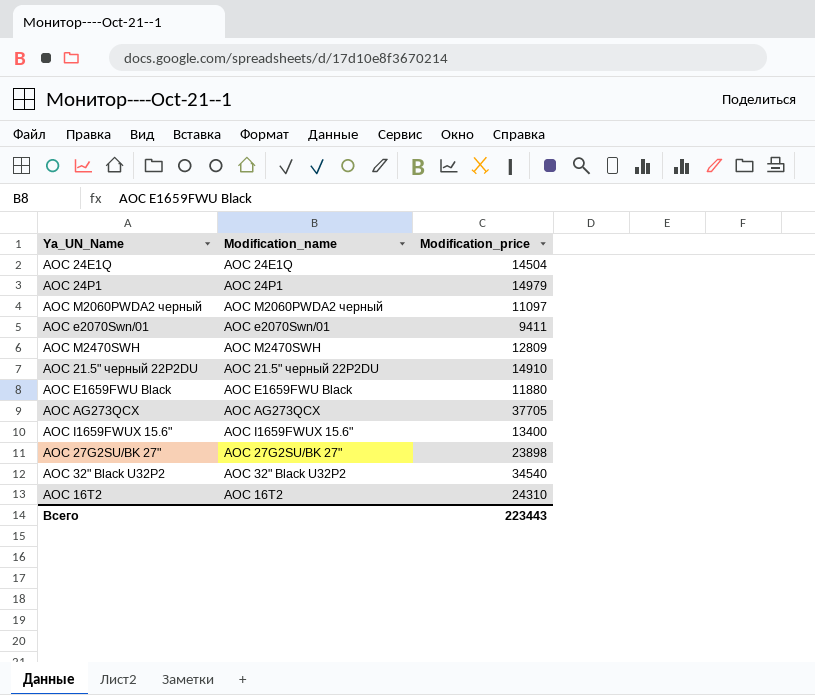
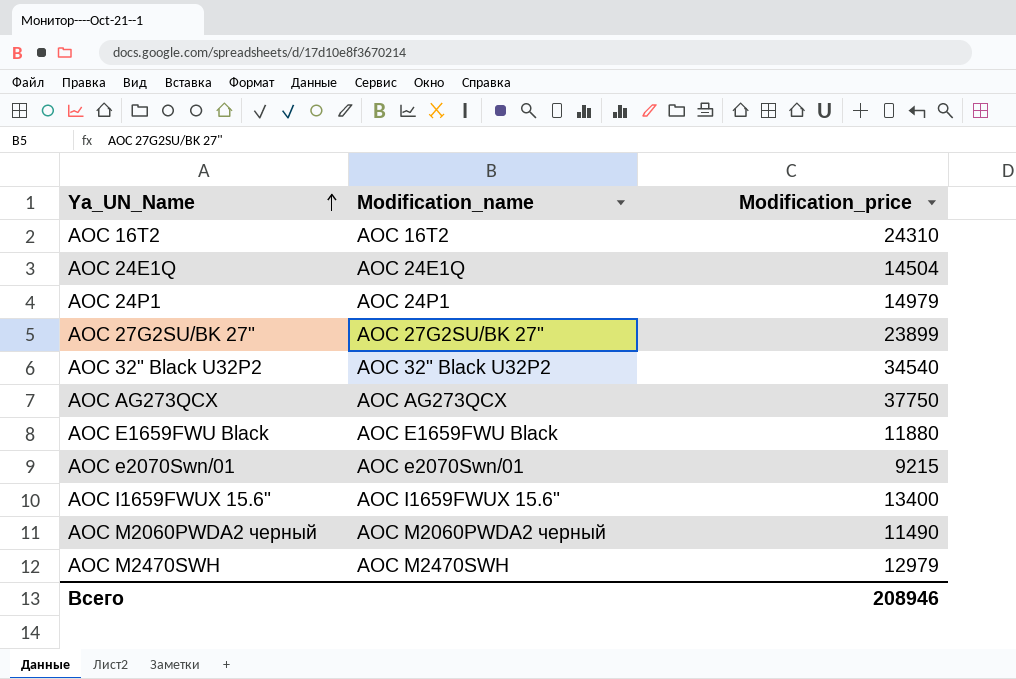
row order: none -> Ya_UN_Name ascending
row AOC 21.5" черный 22P2DU: AOC 21.5" черный 22P2DU | 14910 -> none
AOC 27G2SU/BK 27" | Modification_price: 23898 -> 23899
AOC AG273QCX | Modification_price: 37705 -> 37750
AOC e2070Swn/01 | Modification_price: 9411 -> 9215
AOC M2060PWDA2 черный | Modification_price: 11097 -> 11490
AOC M2470SWH | Modification_price: 12809 -> 12979
Всего | Modification_price: 223443 -> 208946

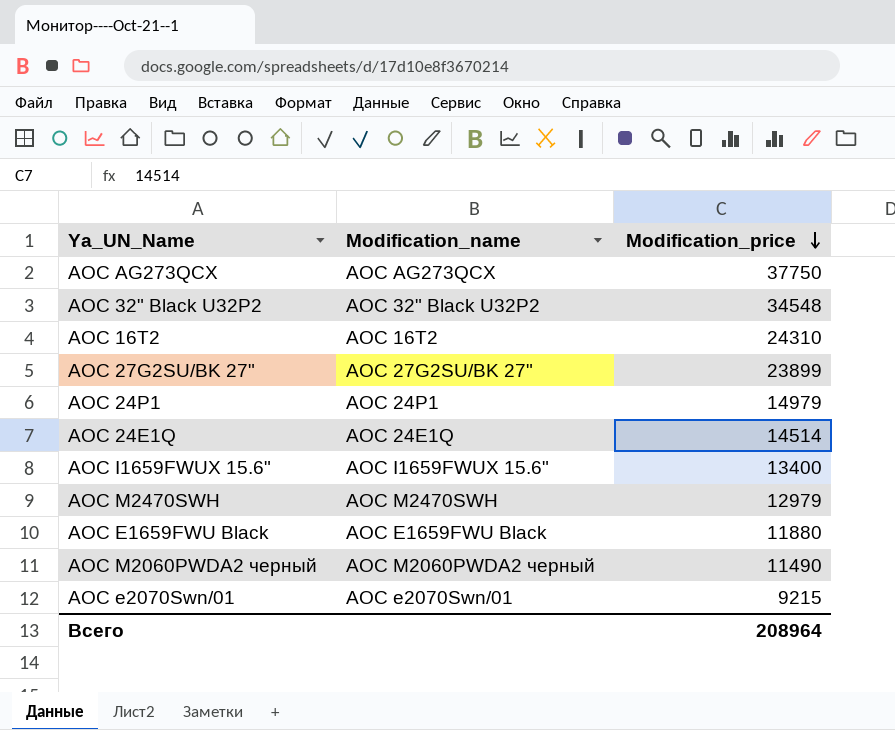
row order: Ya_UN_Name ascending -> Modification_price descending
AOC 32" Black U32P2 | Modification_price: 34540 -> 34548
AOC 24E1Q | Modification_price: 14504 -> 14514
Всего | Modification_price: 208946 -> 208964

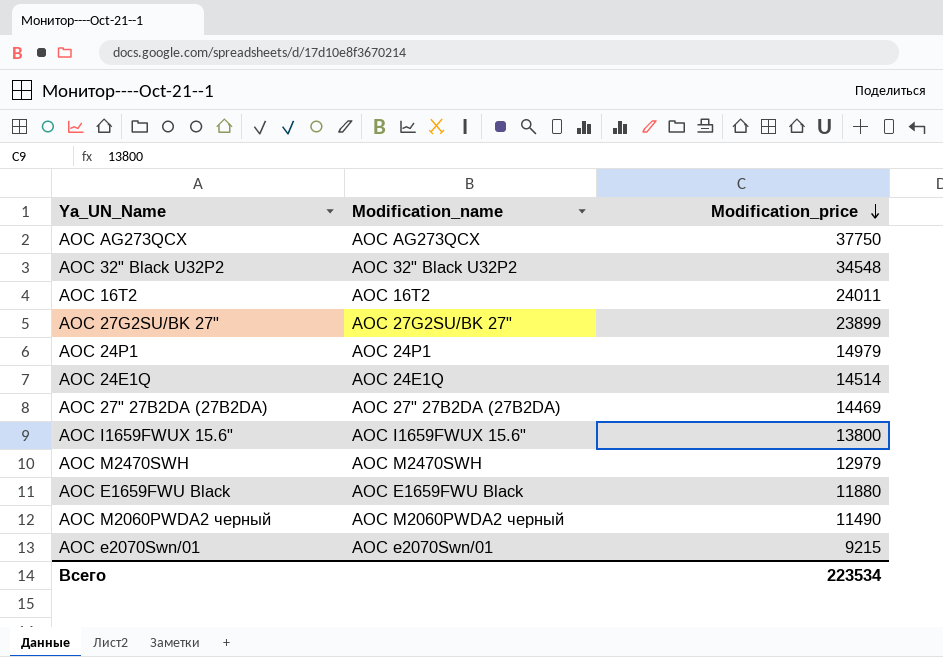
AOC 16T2 | Modification_price: 24310 -> 24011
row AOC 27" 27B2DA (27B2DA): none -> AOC 27" 27B2DA (27B2DA) | 14469
AOC I1659FWUX 15.6" | Modification_price: 13400 -> 13800
Всего | Modification_price: 208964 -> 223534

